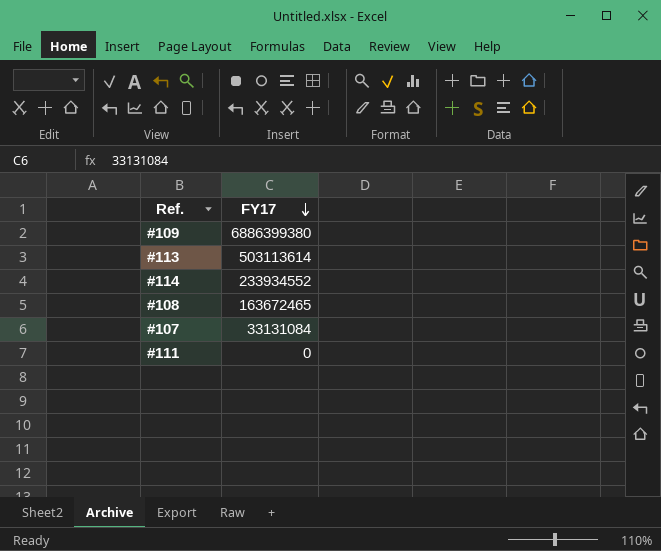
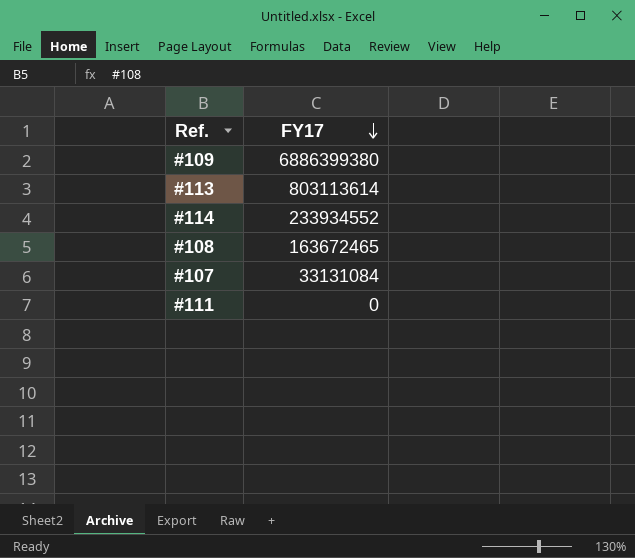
#113 | FY17: 503113614 -> 803113614

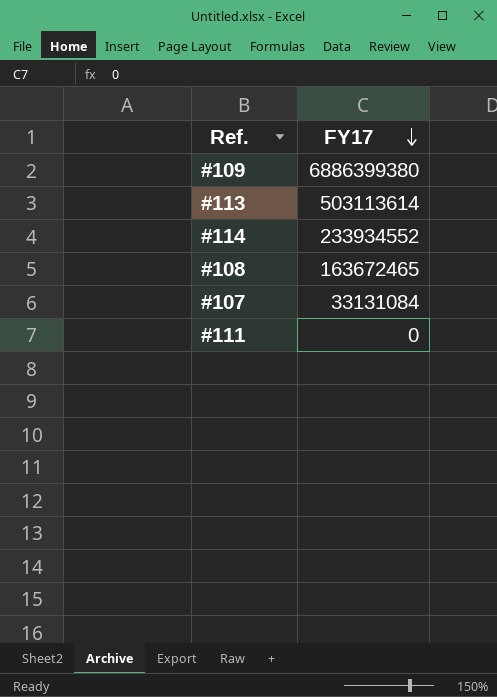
#113 | FY17: 803113614 -> 503113614

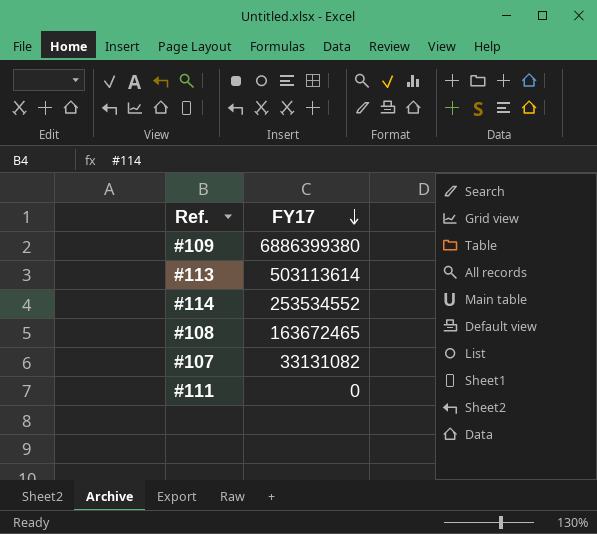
#114 | FY17: 233934552 -> 253534552
#107 | FY17: 33131084 -> 33131082

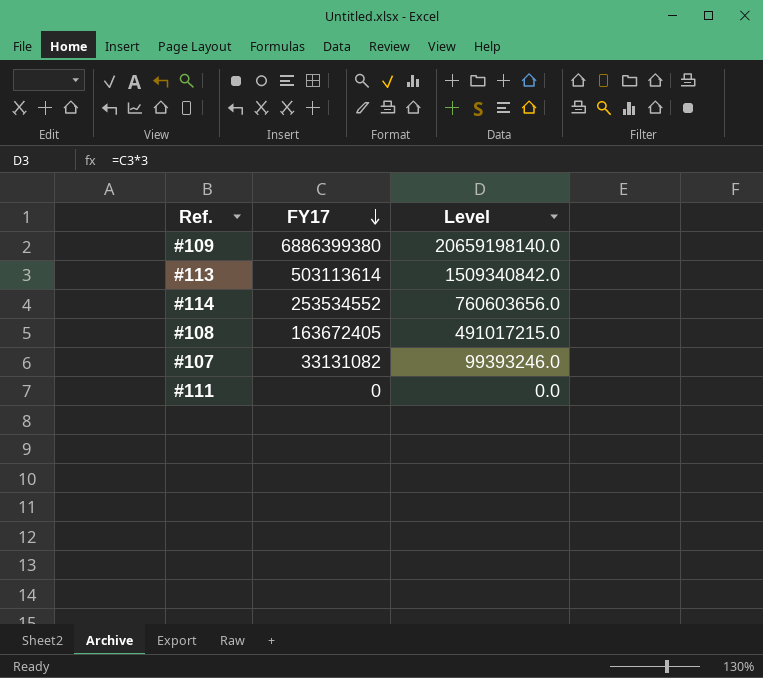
column Level | formula: none -> [FY17] * 3
#108 | FY17: 163672465 -> 163672405

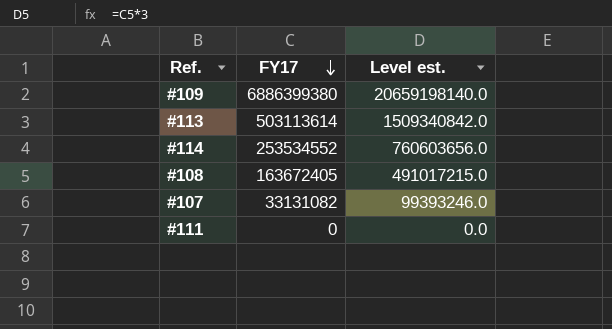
column name: Level -> Level est.

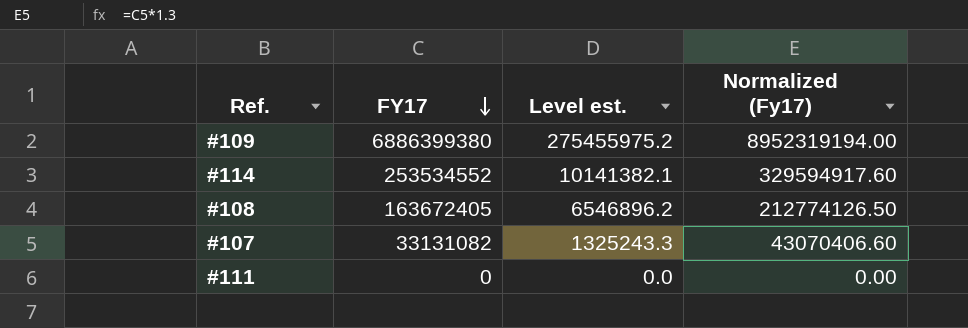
column Level est. | formula: [FY17] * 3 -> [FY17] * 0.04
column Normalized (Fy17) | formula: none -> [FY17] * 1.3
row #113: 503113614 | 1509340842.0 -> none

